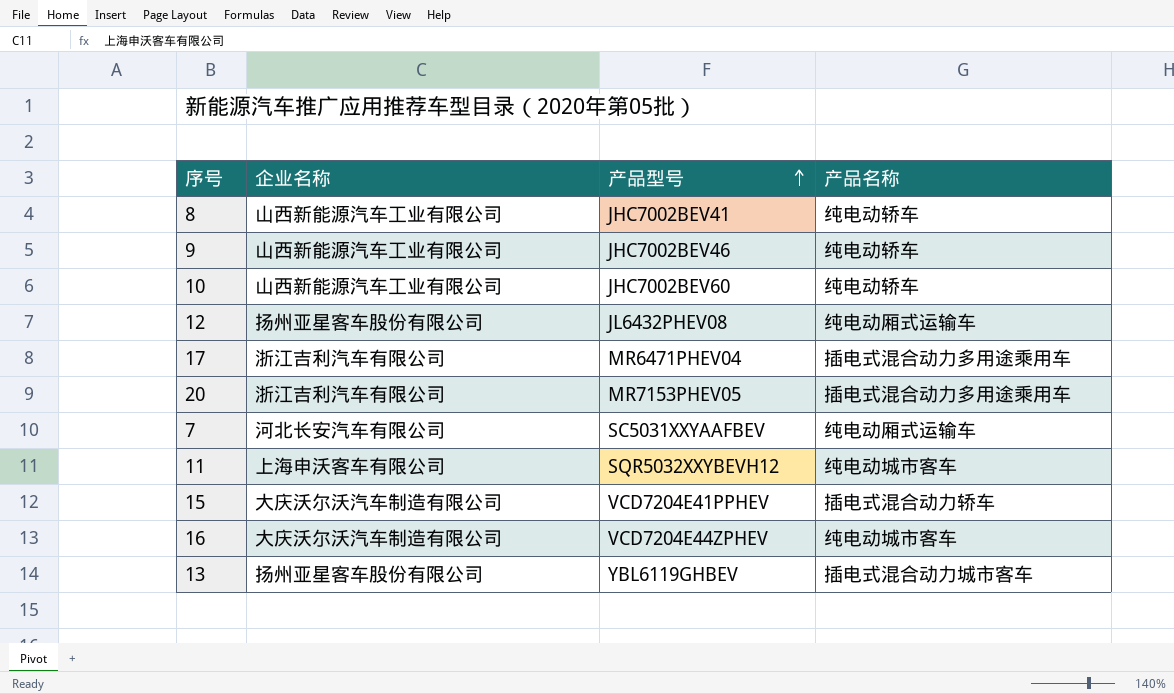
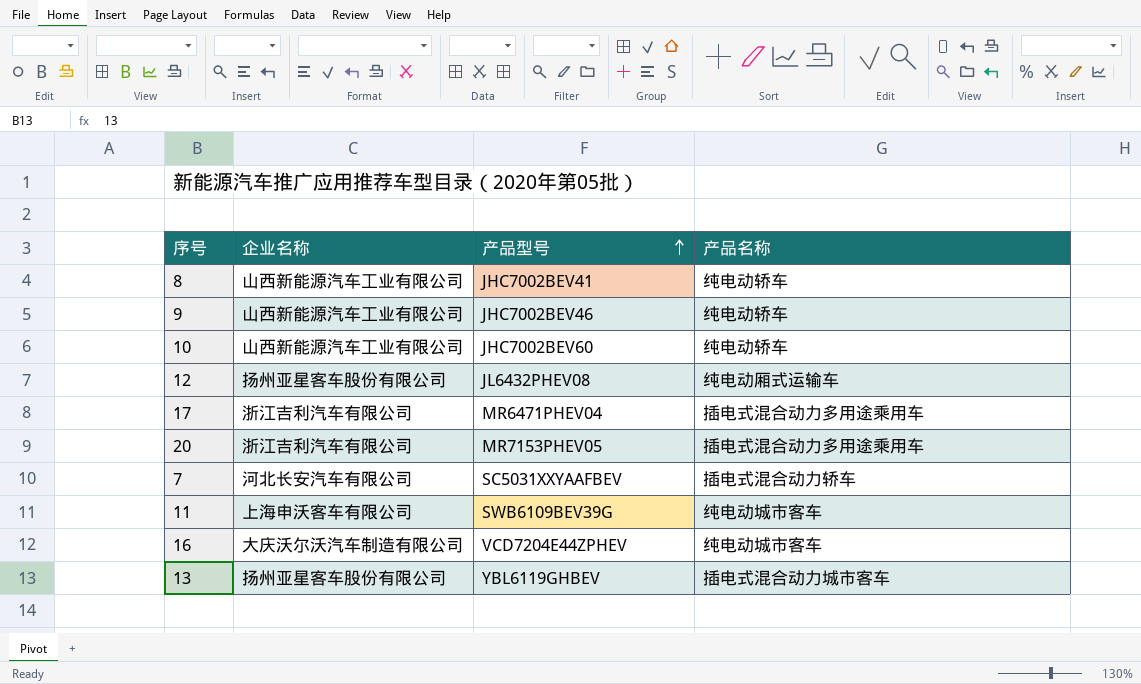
row 15: 大庆沃尔沃汽车制造有限公司 | VCD7204E41PPHEV | 插电式混合动力轿车 -> none
7 | 产品名称: 纯电动厢式运输车 -> 插电式混合动力轿车
11 | 产品型号: SQR5032XXYBEVH12 -> SWB6109BEV39G

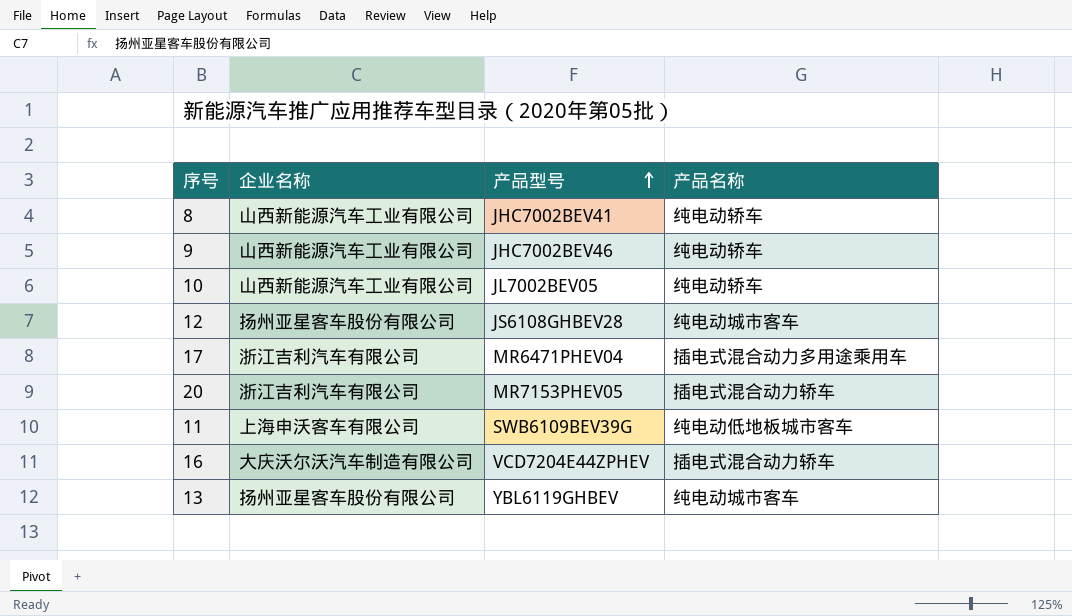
row 7: 河北长安汽车有限公司 | SC5031XXYAAFBEV | 插电式混合动力轿车 -> none
10 | 产品型号: JHC7002BEV60 -> JL7002BEV05
12 | 产品型号: JL6432PHEV08 -> JS6108GHBEV28
12 | 产品名称: 纯电动厢式运输车 -> 纯电动城市客车
20 | 产品名称: 插电式混合动力多用途乘用车 -> 插电式混合动力轿车
11 | 产品名称: 纯电动城市客车 -> 纯电动低地板城市客车
16 | 产品名称: 纯电动城市客车 -> 插电式混合动力轿车
13 | 产品名称: 插电式混合动力城市客车 -> 纯电动城市客车

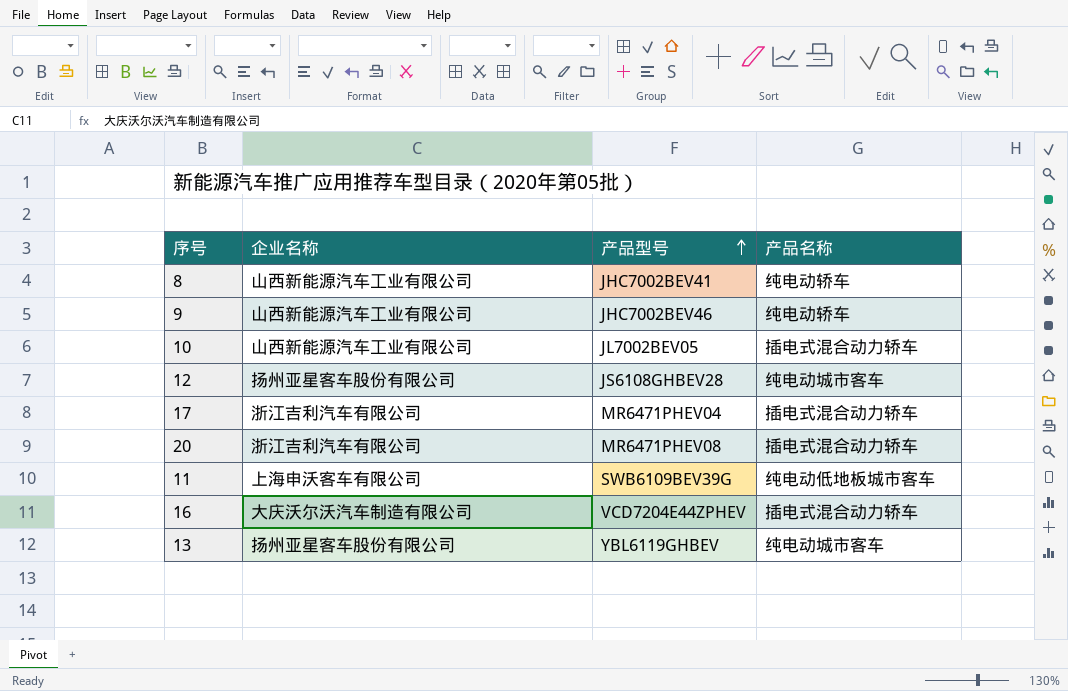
10 | 产品名称: 纯电动轿车 -> 插电式混合动力轿车
17 | 产品名称: 插电式混合动力多用途乘用车 -> 插电式混合动力轿车
20 | 产品型号: MR7153PHEV05 -> MR6471PHEV08

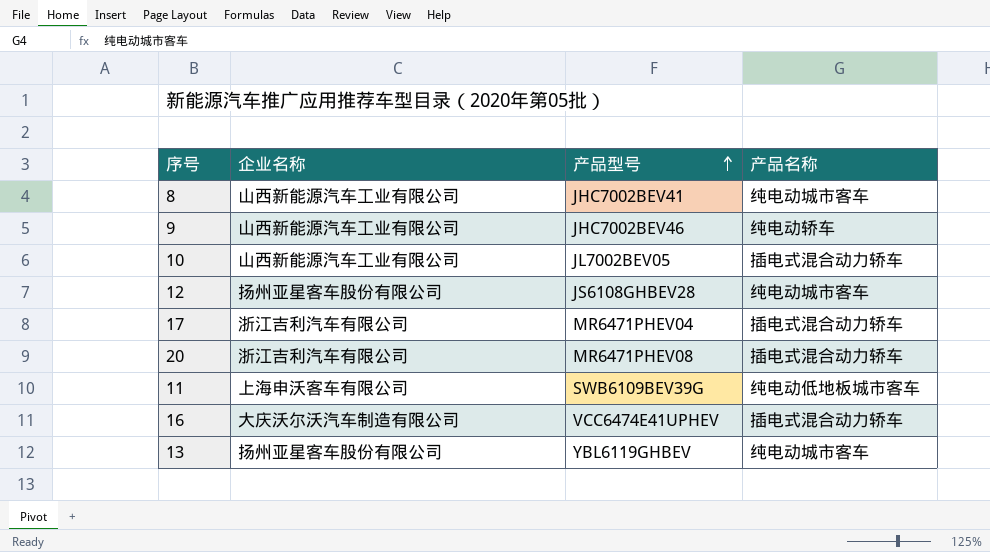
8 | 产品名称: 纯电动轿车 -> 纯电动城市客车
16 | 产品型号: VCD7204E44ZPHEV -> VCC6474E41UPHEV

